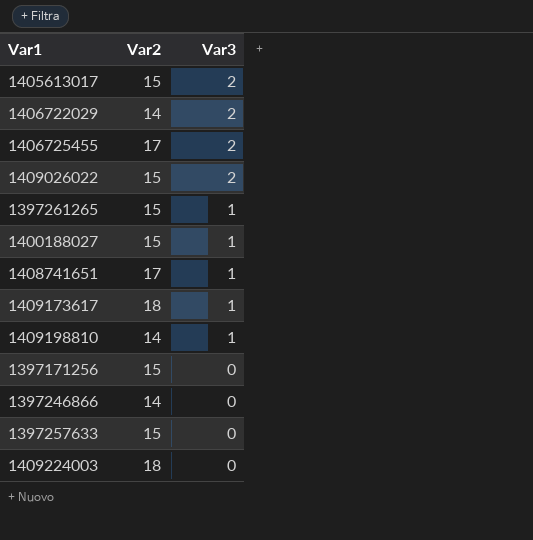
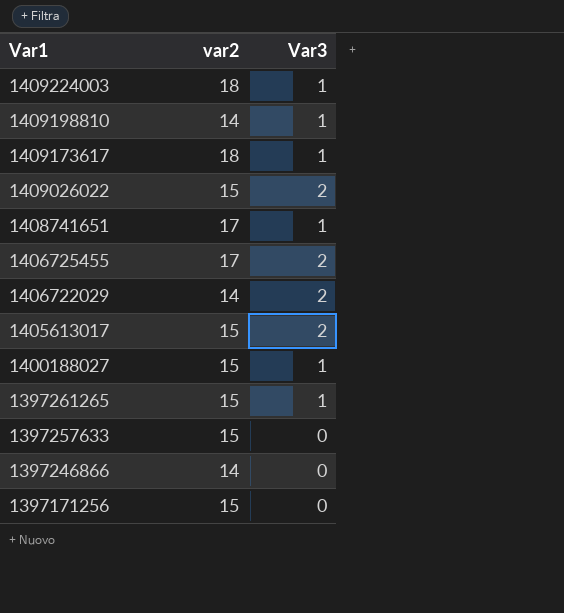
row order: Var3 descending -> Var1 descending
column name: Var2 -> var2
1409224003 | Var3: 0 -> 1

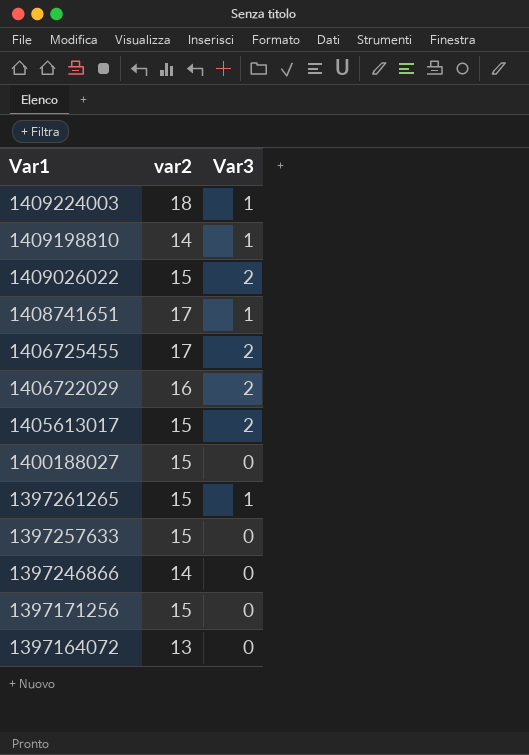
row 1409173617: 18 | 1 -> none
1406722029 | var2: 14 -> 16
1400188027 | Var3: 1 -> 0
row 1397164072: none -> 13 | 0

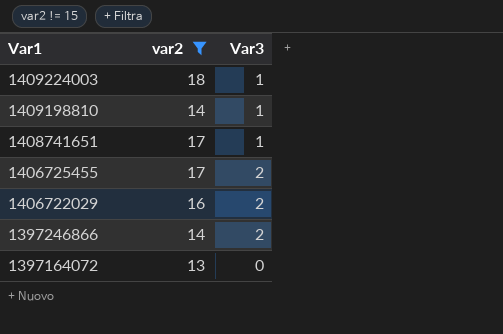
filter: none -> var2 != 15
1397246866 | Var3: 0 -> 2

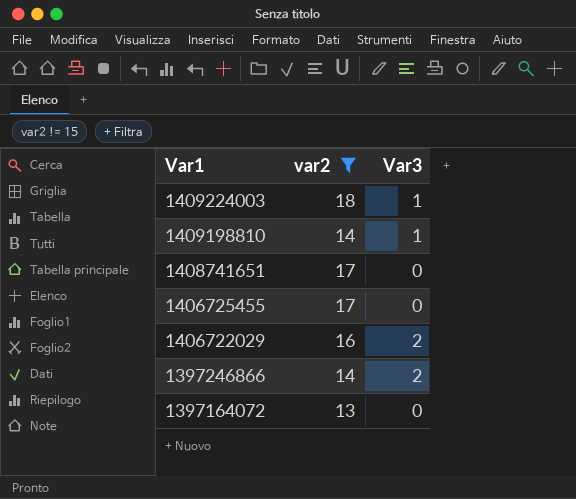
1408741651 | Var3: 1 -> 0
1406725455 | Var3: 2 -> 0

